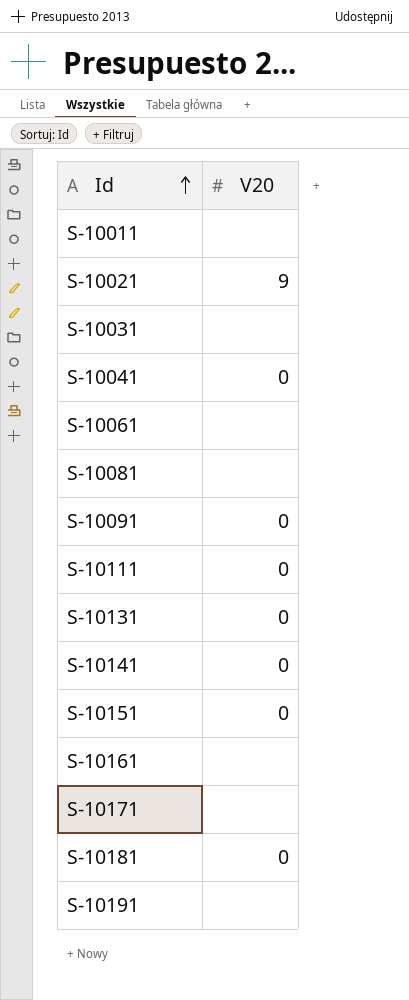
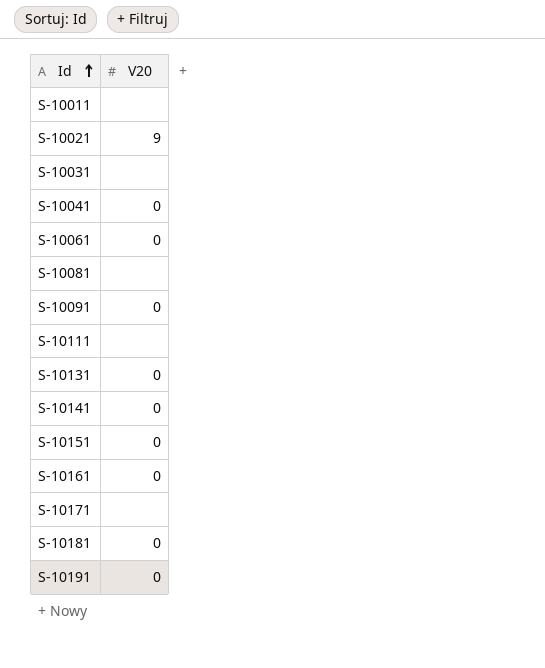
S-10061 | V20: none -> 0
S-10111 | V20: 0 -> none
S-10161 | V20: none -> 0
S-10191 | V20: none -> 0

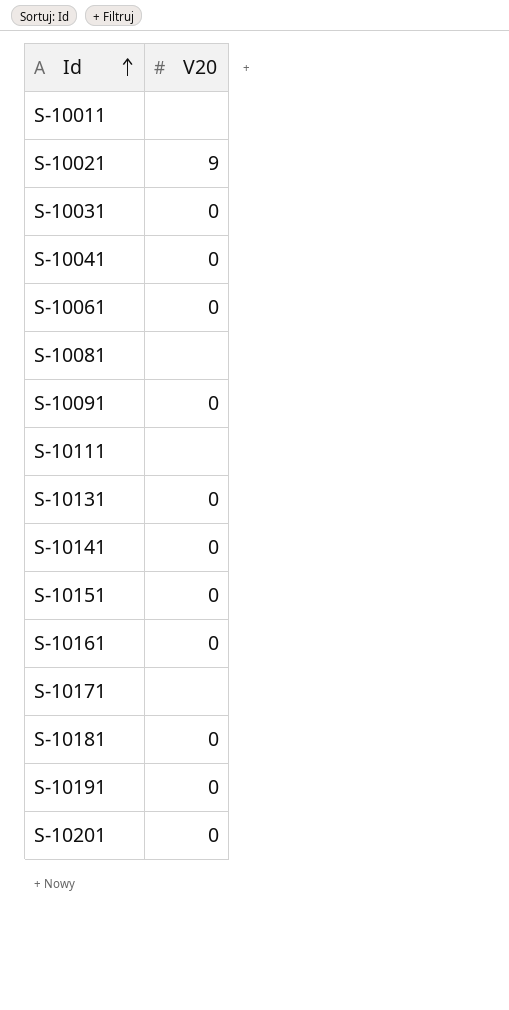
S-10031 | V20: none -> 0
row S-10201: none -> 0

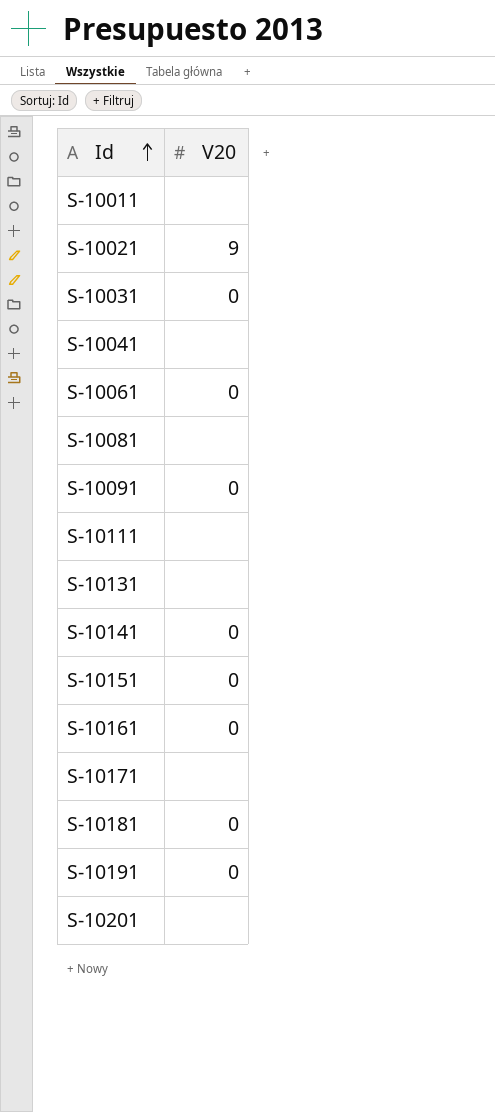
S-10041 | V20: 0 -> none
S-10131 | V20: 0 -> none
S-10201 | V20: 0 -> none

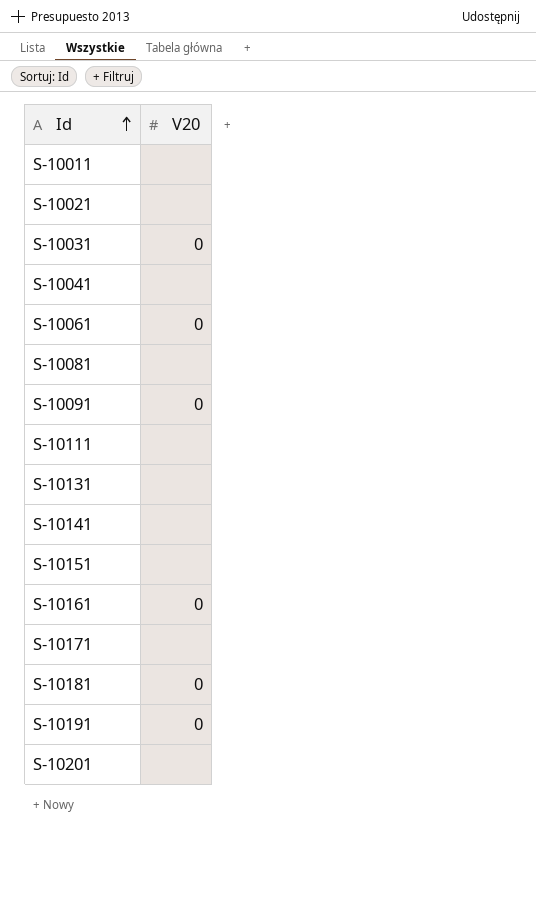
S-10021 | V20: 9 -> none
S-10141 | V20: 0 -> none
S-10151 | V20: 0 -> none

